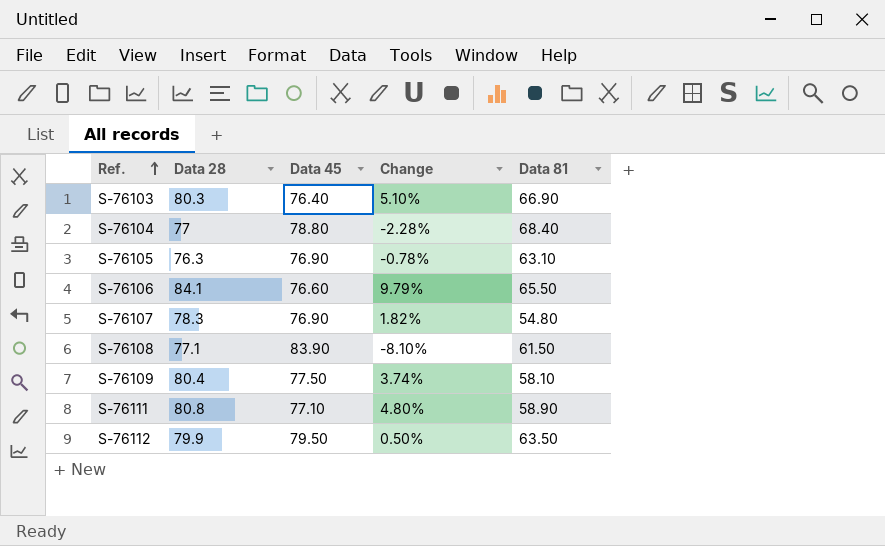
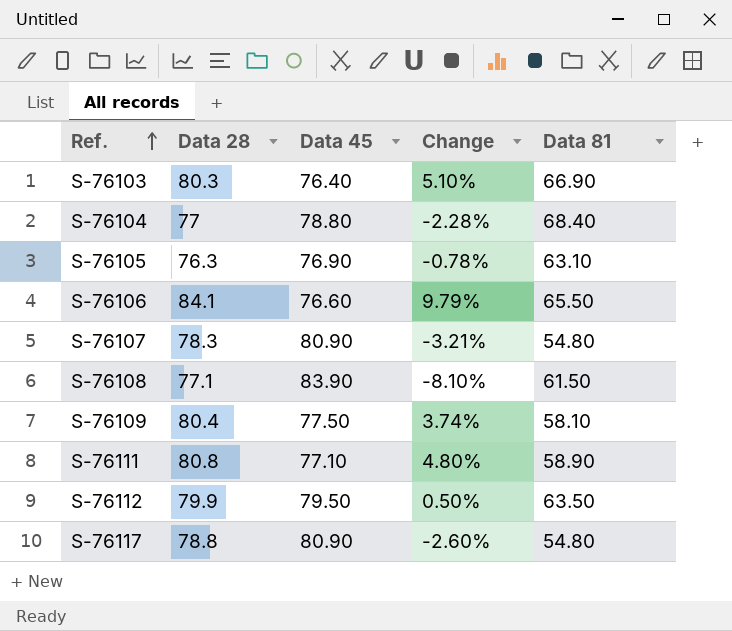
S-76107 | Data 45: 76.90 -> 80.90
S-76107 | Change: 1.82% -> -3.21%
row S-76117: none -> 78.8 | 80.90 | -2.60% | 54.80

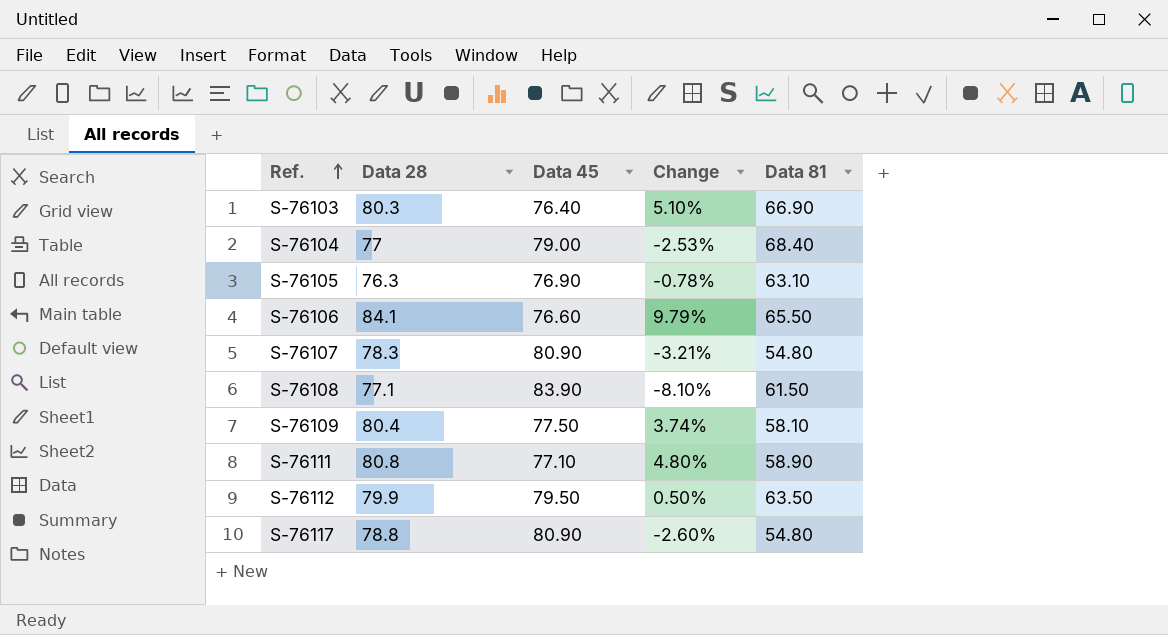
S-76104 | Data 45: 78.80 -> 79.00
S-76104 | Change: -2.28% -> -2.53%

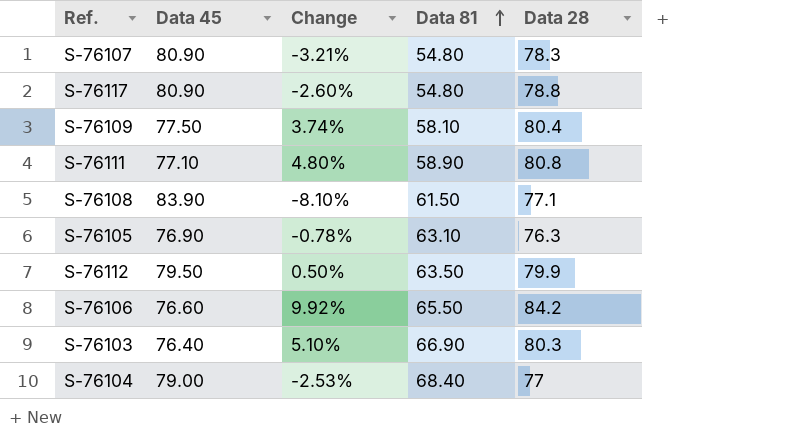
row order: Ref. ascending -> Data 81 ascending
column Data 28 | position: 2 -> 5
S-76106 | Change: 9.79% -> 9.92%
S-76106 | Data 28: 84.1 -> 84.2

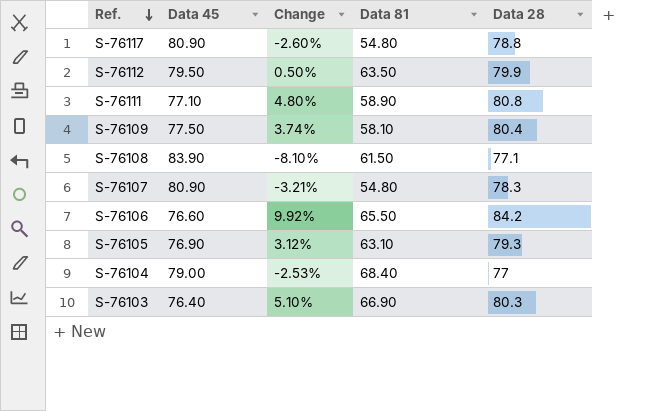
row order: Data 81 ascending -> Ref. descending
S-76105 | Change: -0.78% -> 3.12%
S-76105 | Data 28: 76.3 -> 79.3

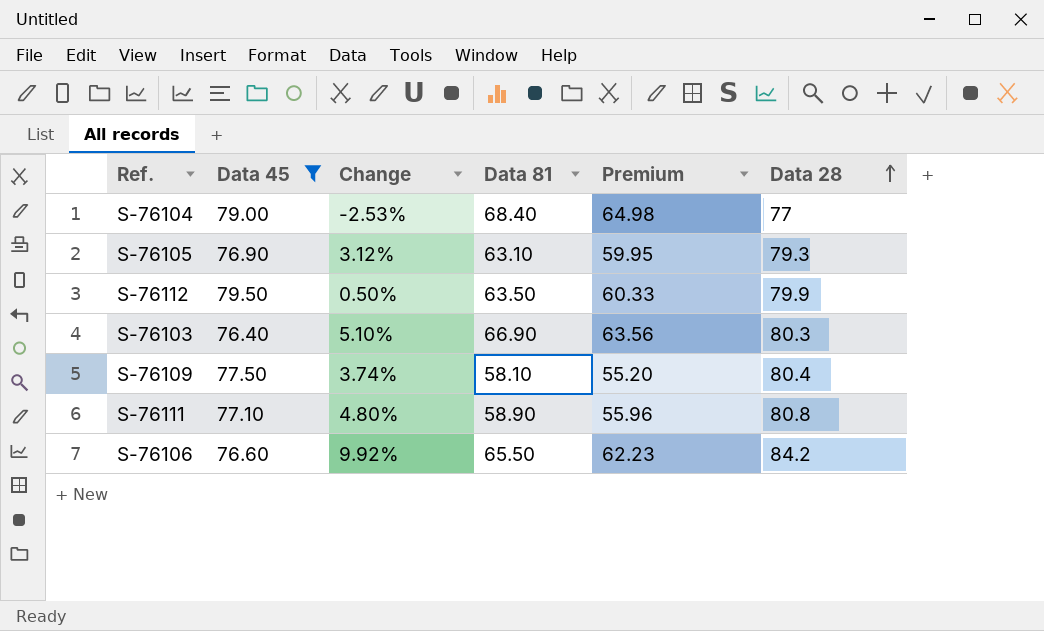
filter: none -> Data 45 <= 79.50
row order: Ref. descending -> Data 28 ascending
column Premium | formula: none -> [Data 81] * 0.95

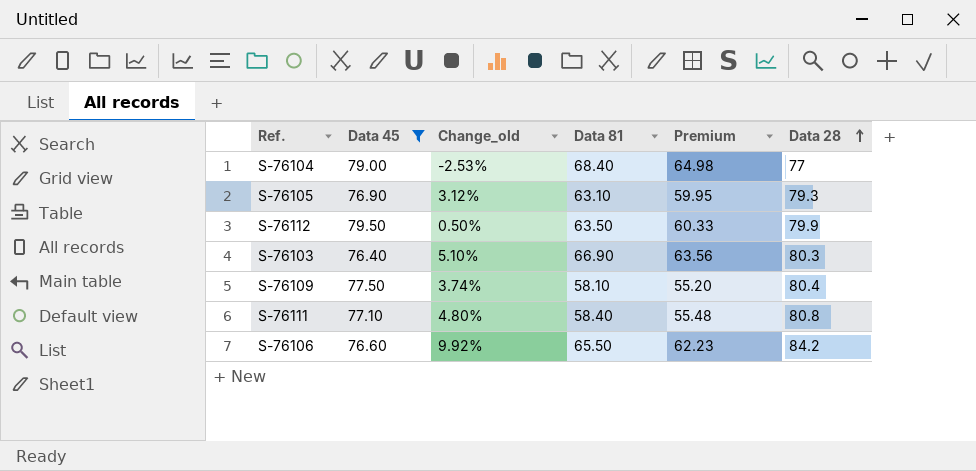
column name: Change -> Change_old
S-76111 | Data 81: 58.90 -> 58.40
S-76111 | Premium: 55.96 -> 55.48

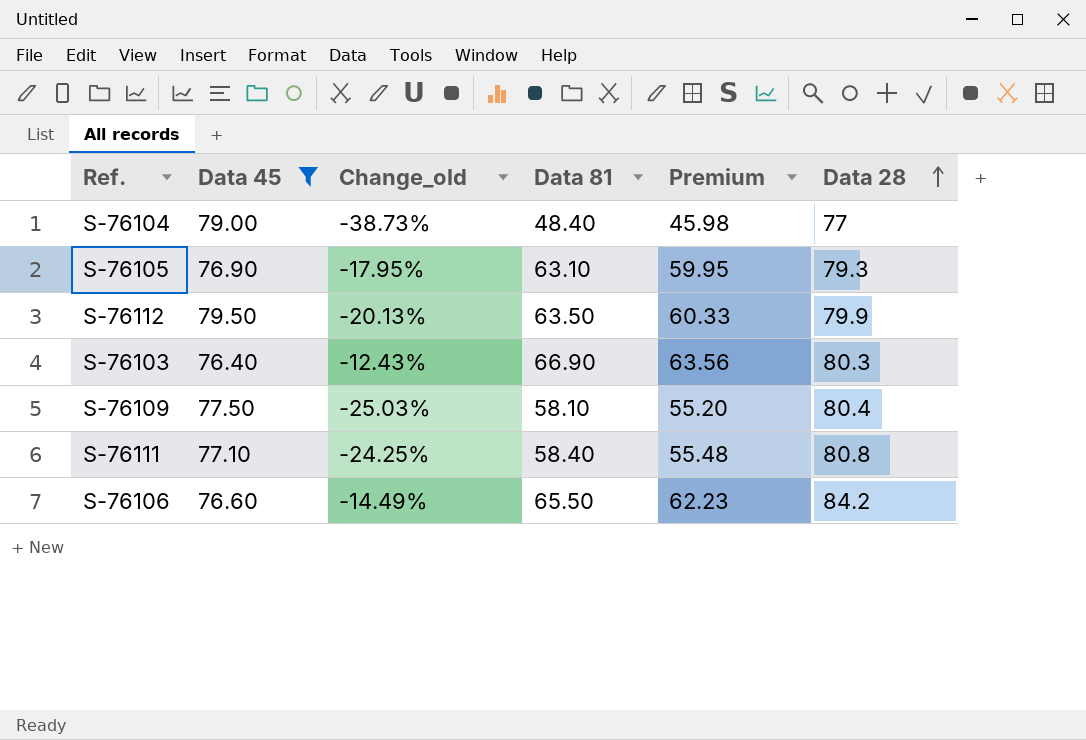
column Change_old | formula: ([Data 28] - [Data 45]) / [Data 45] -> ([Data 81] - [Data 45]) / [Data 45]
S-76104 | Data 81: 68.40 -> 48.40
S-76104 | Premium: 64.98 -> 45.98

